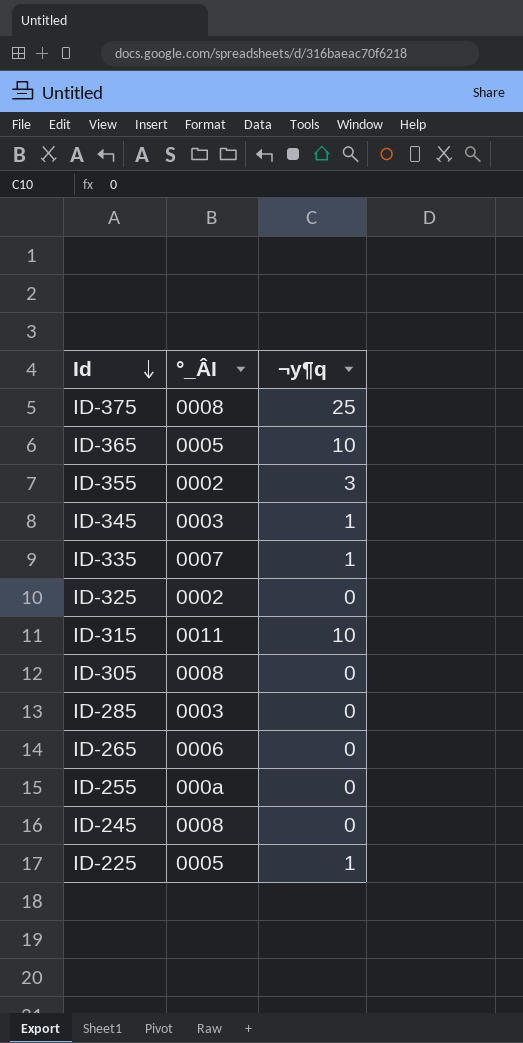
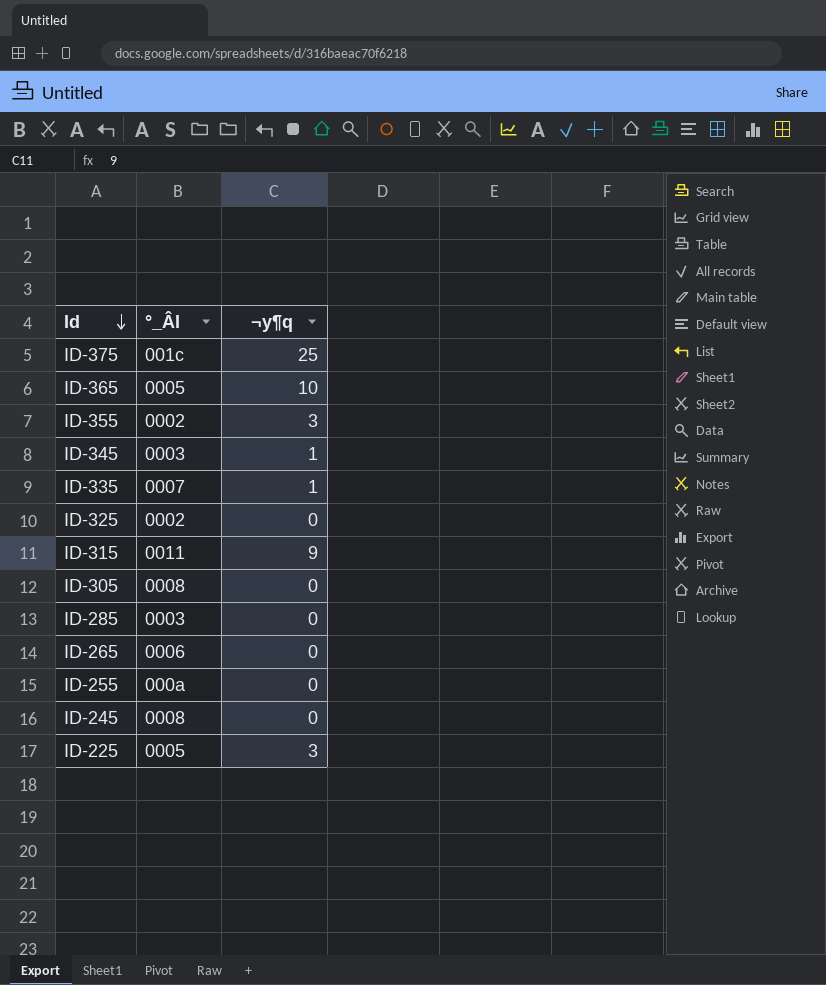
ID-375 | °_ÂI: 0008 -> 001c
ID-315 | ¬y¶q: 10 -> 9
ID-225 | ¬y¶q: 1 -> 3

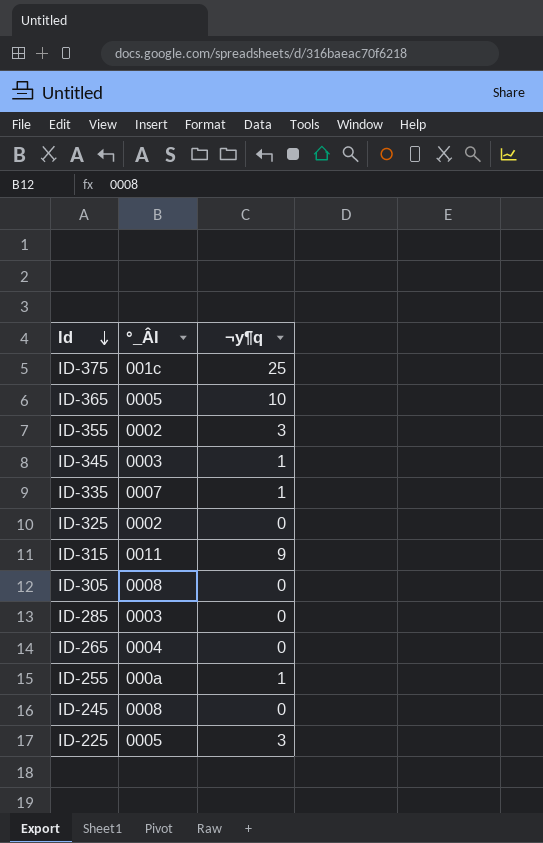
ID-265 | °_ÂI: 0006 -> 0004
ID-255 | ¬y¶q: 0 -> 1

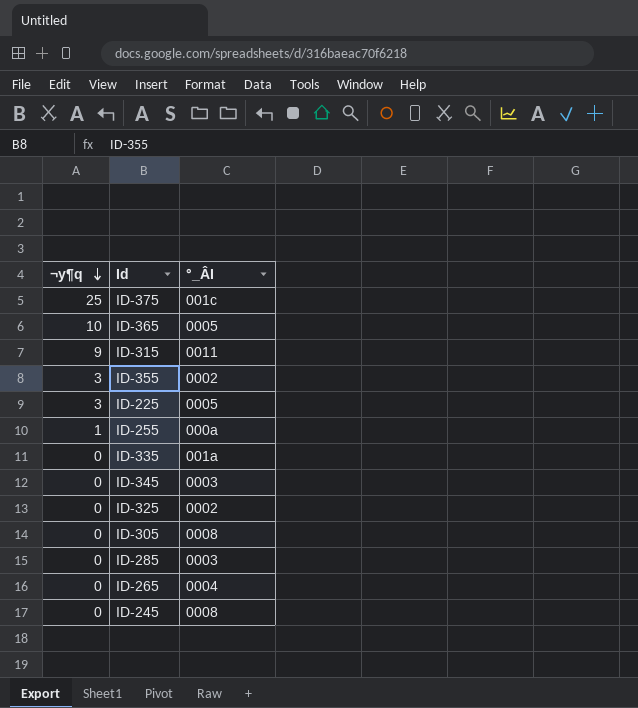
row order: Id descending -> ¬y¶q descending
column ¬y¶q | position: 3 -> 1
ID-335 | ¬y¶q: 1 -> 0
ID-335 | °_ÂI: 0007 -> 001a
ID-345 | ¬y¶q: 1 -> 0

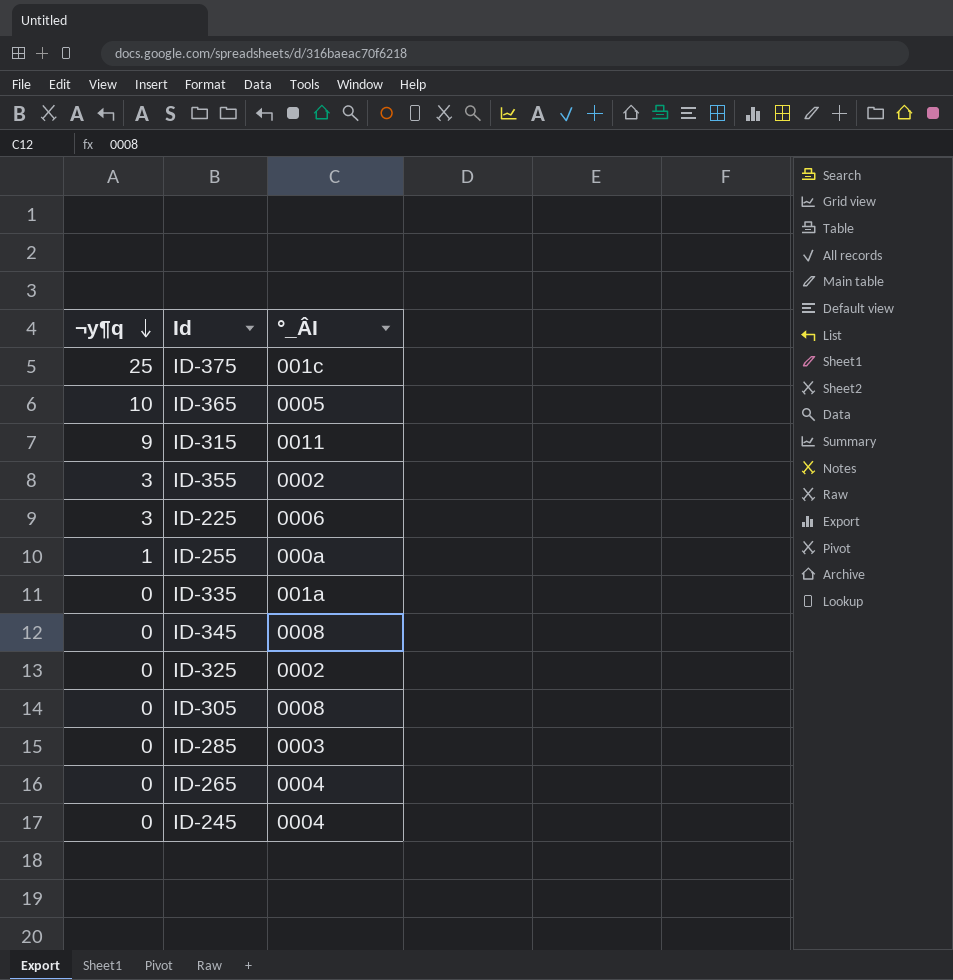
ID-225 | °_ÂI: 0005 -> 0006
ID-345 | °_ÂI: 0003 -> 0008
ID-245 | °_ÂI: 0008 -> 0004

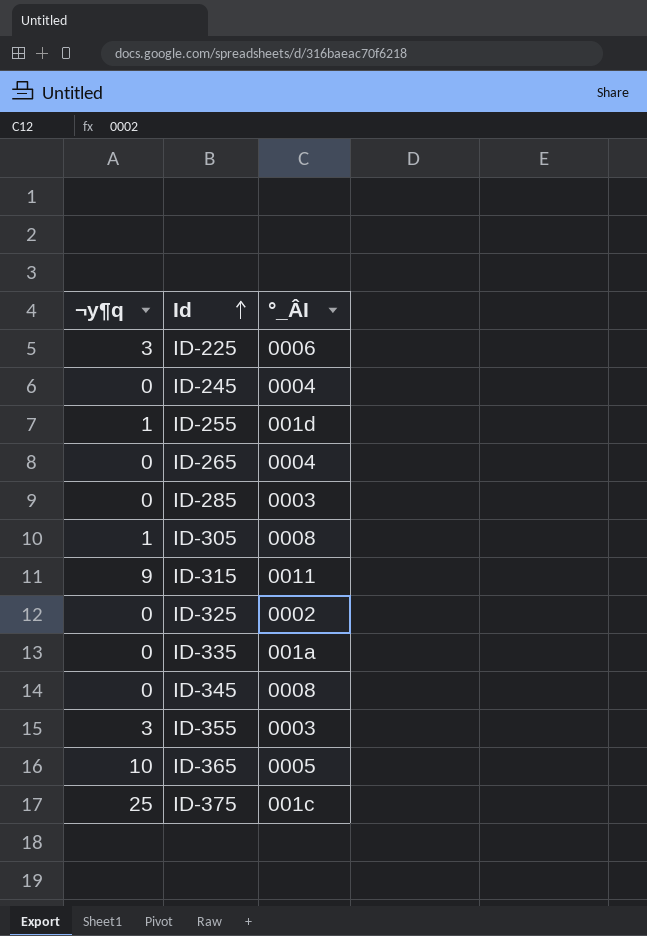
row order: ¬y¶q descending -> Id ascending
ID-255 | °_ÂI: 000a -> 001d
ID-305 | ¬y¶q: 0 -> 1
ID-355 | °_ÂI: 0002 -> 0003

